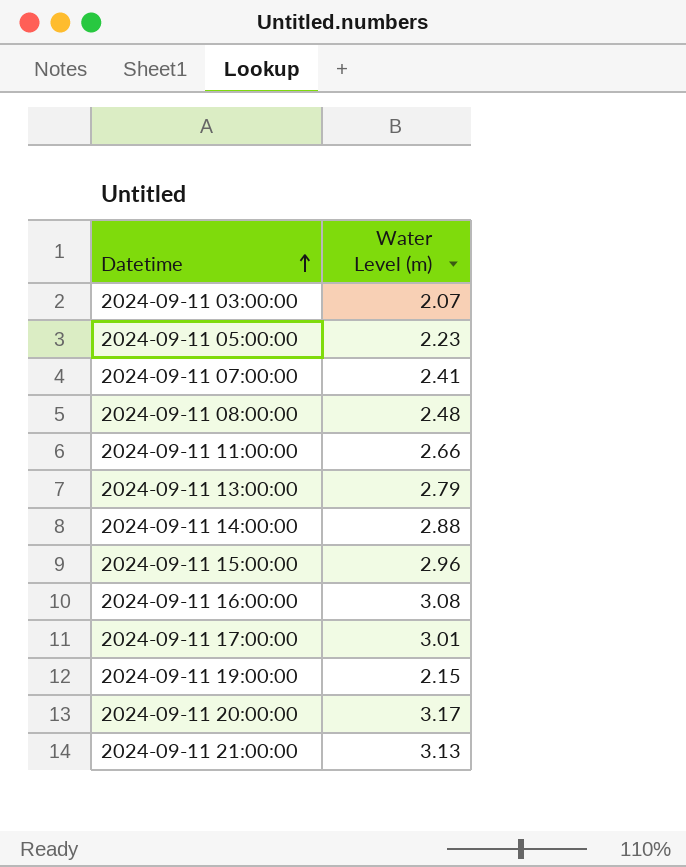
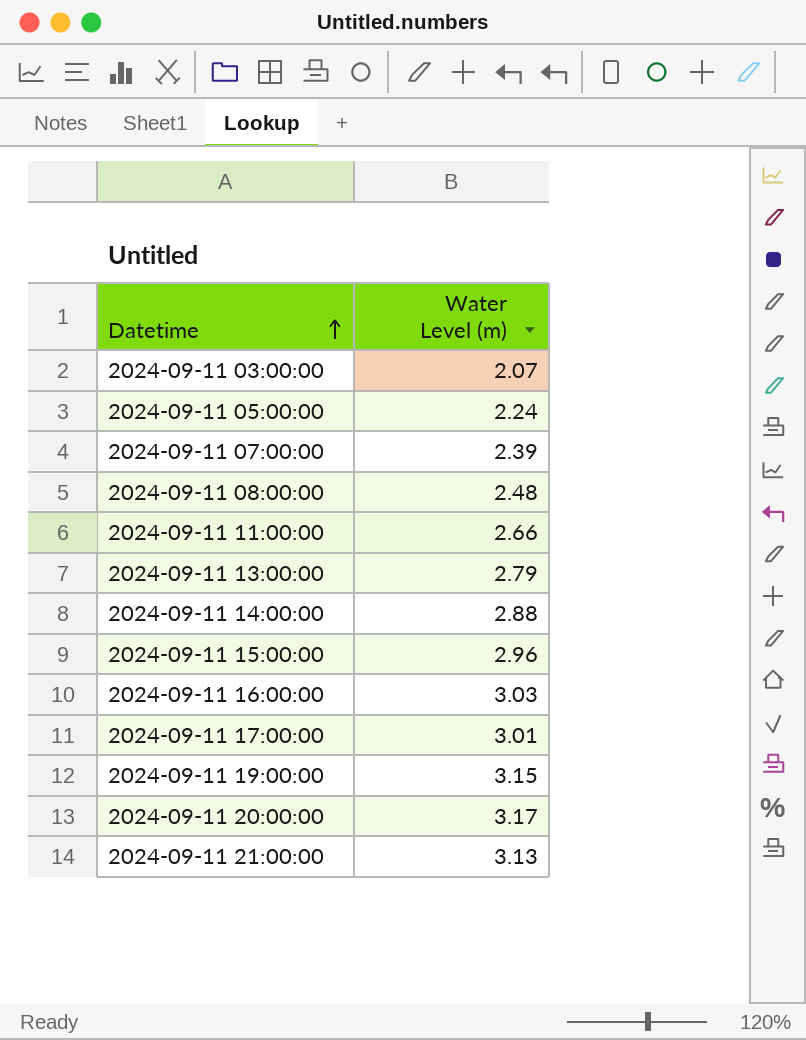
2024-09-11 05:00:00 | Water Level (m): 2.23 -> 2.24
2024-09-11 07:00:00 | Water Level (m): 2.41 -> 2.39
2024-09-11 16:00:00 | Water Level (m): 3.08 -> 3.03
2024-09-11 19:00:00 | Water Level (m): 2.15 -> 3.15

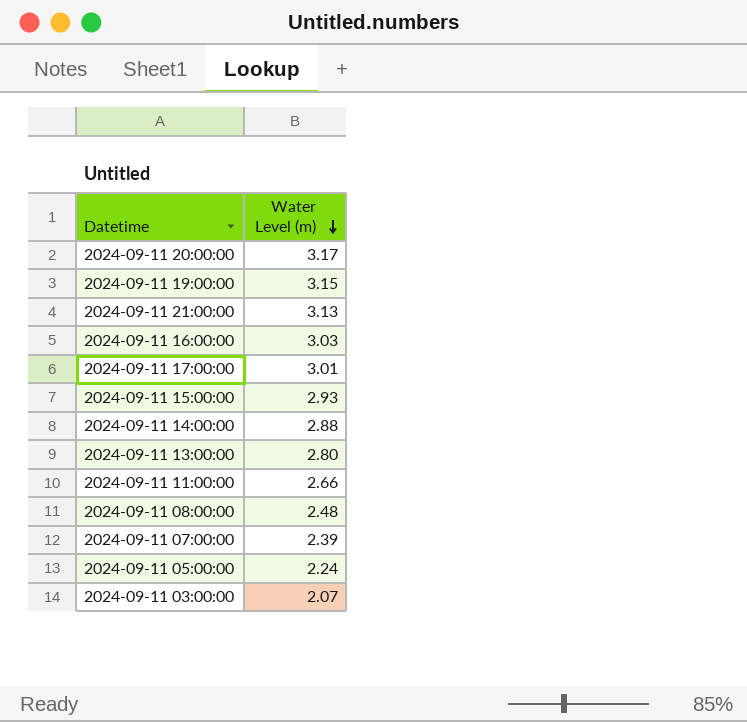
row order: Datetime ascending -> Water Level (m) descending
2024-09-11 15:00:00 | Water Level (m): 2.96 -> 2.93
2024-09-11 13:00:00 | Water Level (m): 2.79 -> 2.80

